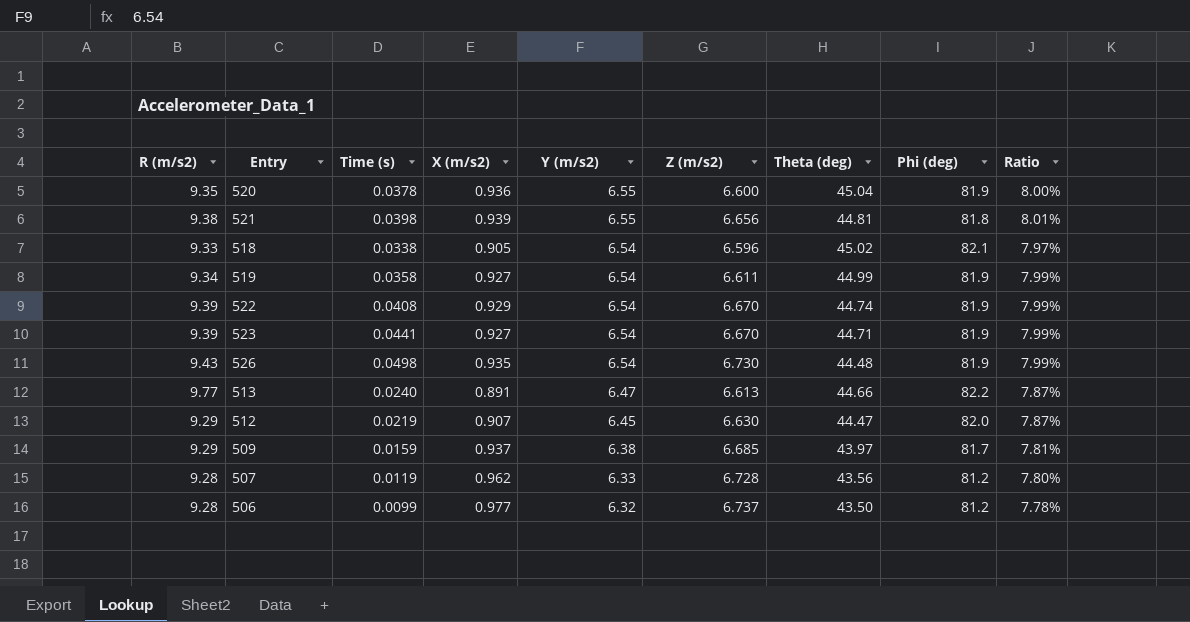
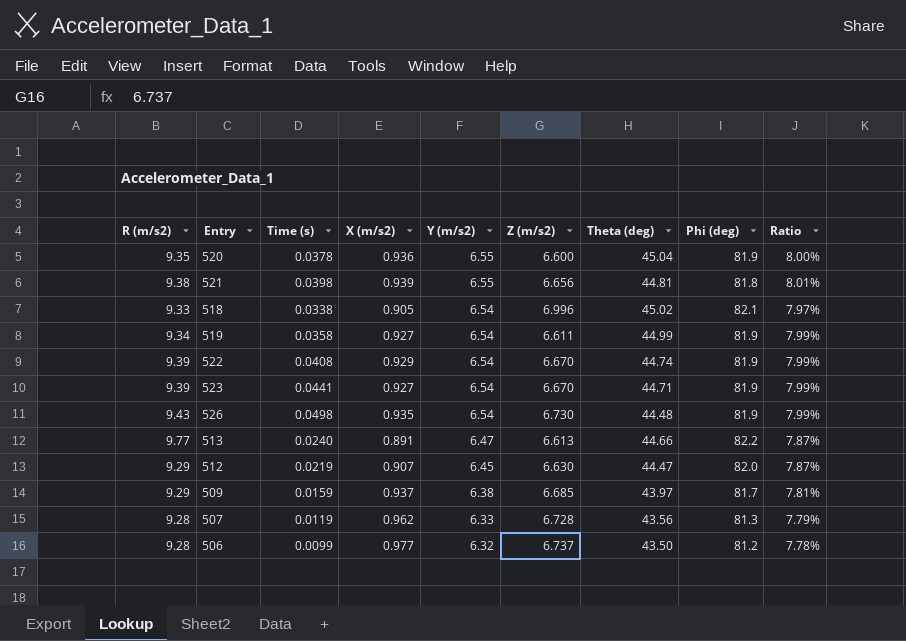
518 | Z (m/s2): 6.596 -> 6.996
507 | Phi (deg): 81.2 -> 81.3
507 | Ratio: 7.80% -> 7.79%

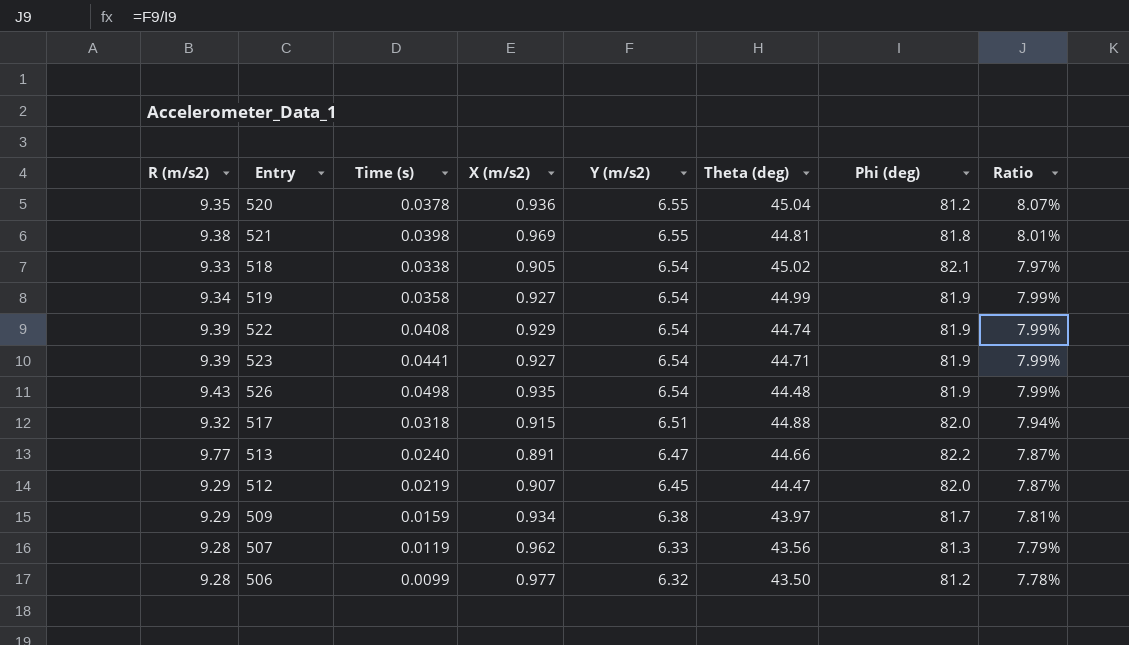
column Z (m/s2) | position: 6 -> none
520 | Phi (deg): 81.9 -> 81.2
520 | Ratio: 8.00% -> 8.07%
521 | X (m/s2): 0.939 -> 0.969
row 517: none -> 9.32 | 0.0318 | 0.915 | 6.51 | 44.88 | 82.0 | 7.94%
509 | X (m/s2): 0.937 -> 0.934

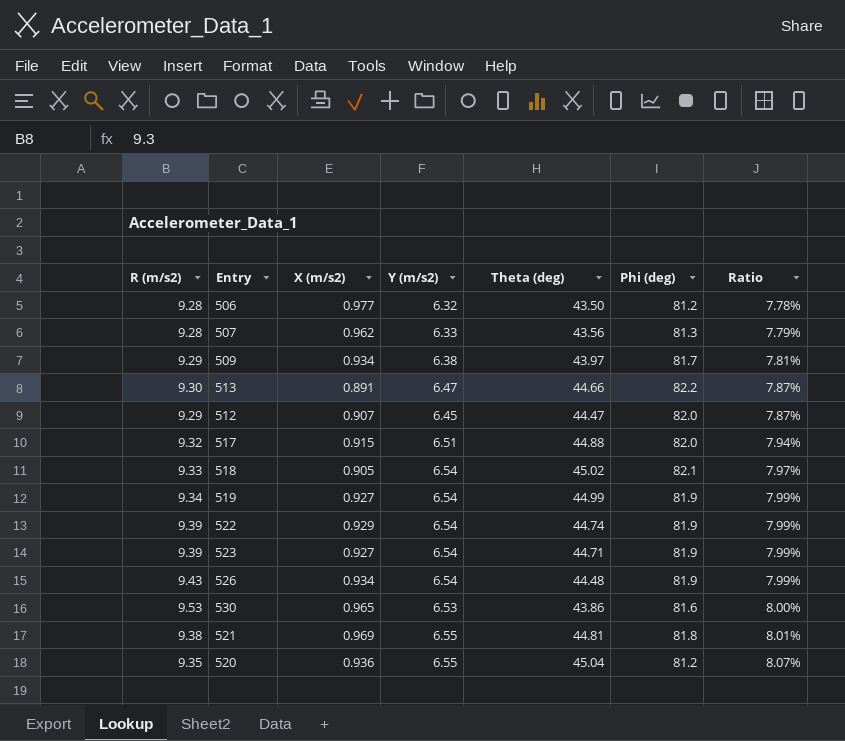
row order: Y (m/s2) descending -> Ratio ascending
column Time (s) | position: 3 -> none
513 | R (m/s2): 9.77 -> 9.30
526 | X (m/s2): 0.935 -> 0.934
row 530: none -> 9.53 | 0.965 | 6.53 | 43.86 | 81.6 | 8.00%

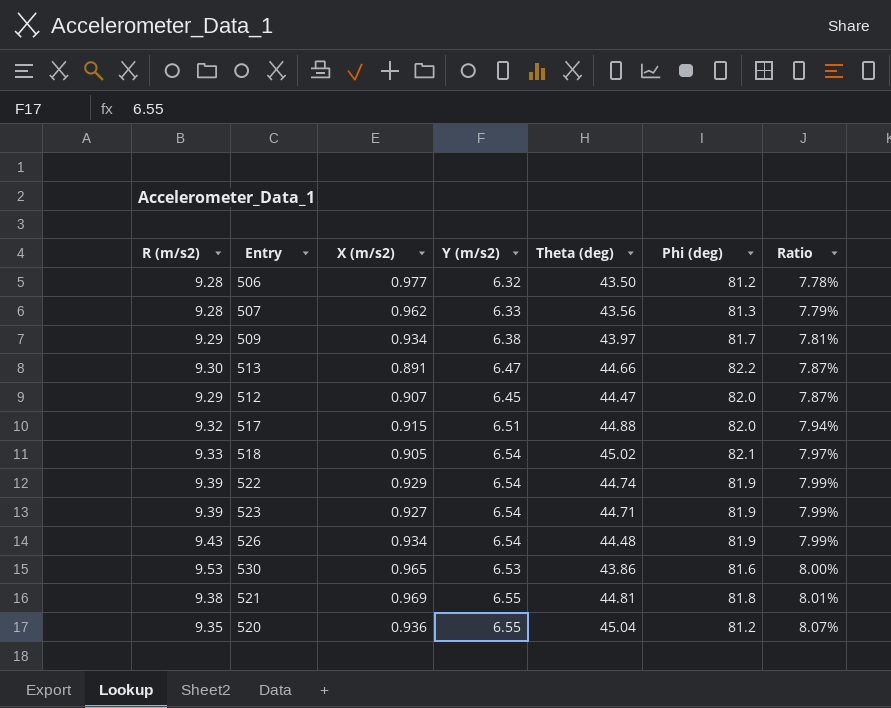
row 519: 9.34 | 0.927 | 6.54 | 44.99 | 81.9 | 7.99% -> none

